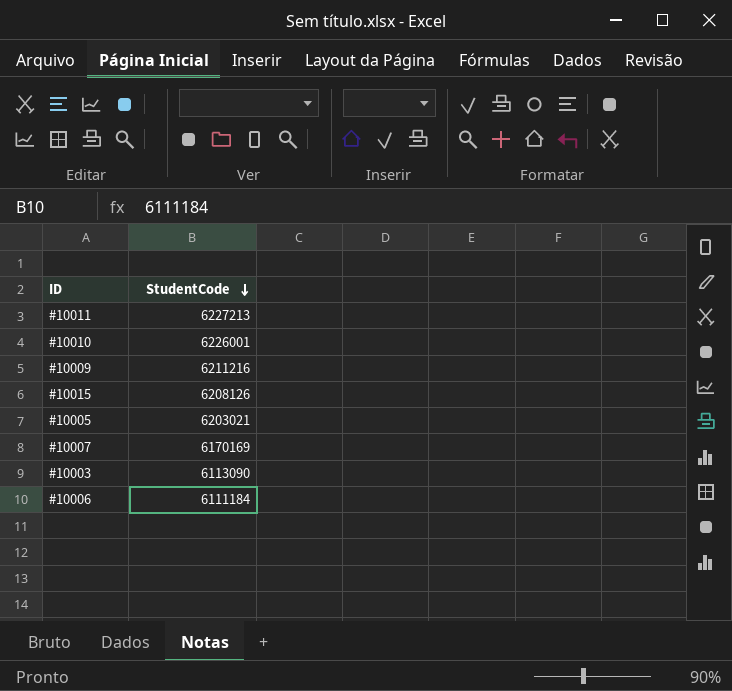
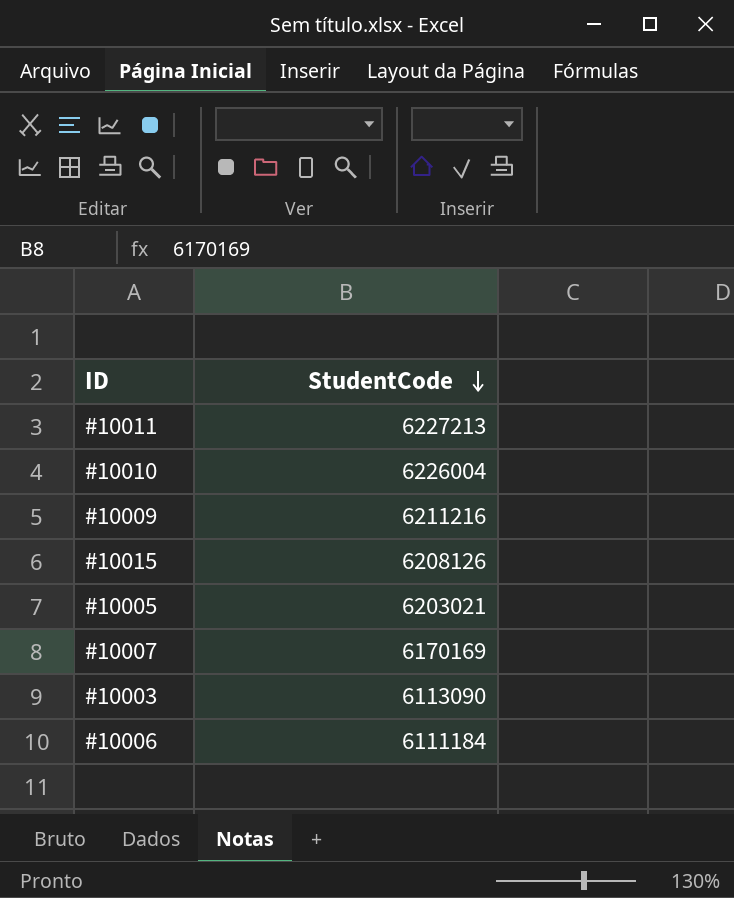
#10010 | StudentCode: 6226001 -> 6226004

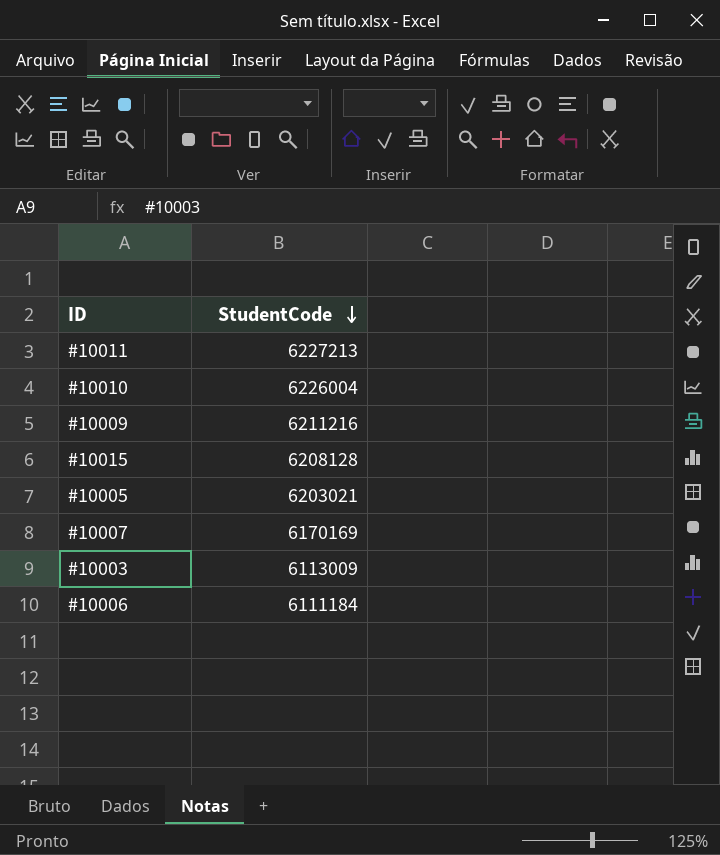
#10015 | StudentCode: 6208126 -> 6208128
#10003 | StudentCode: 6113090 -> 6113009

